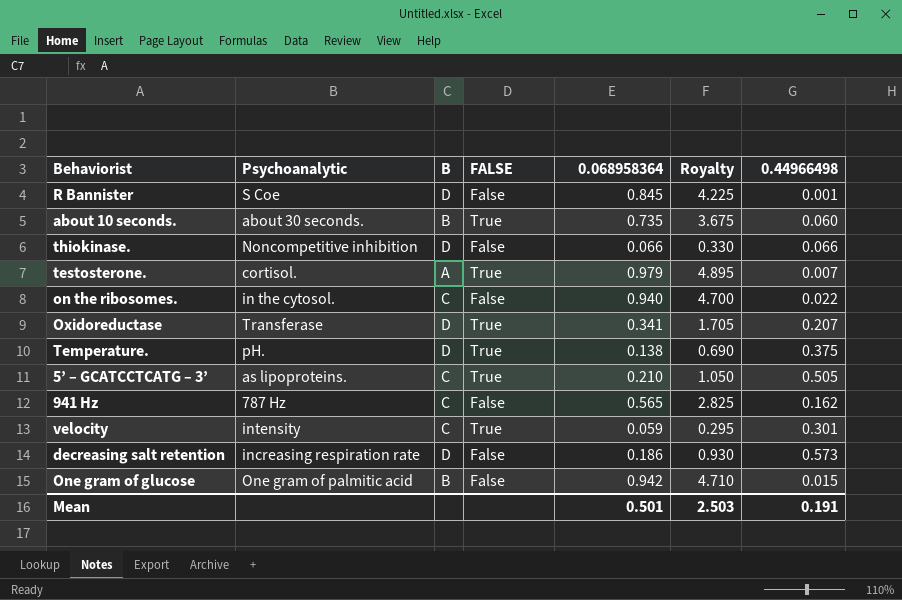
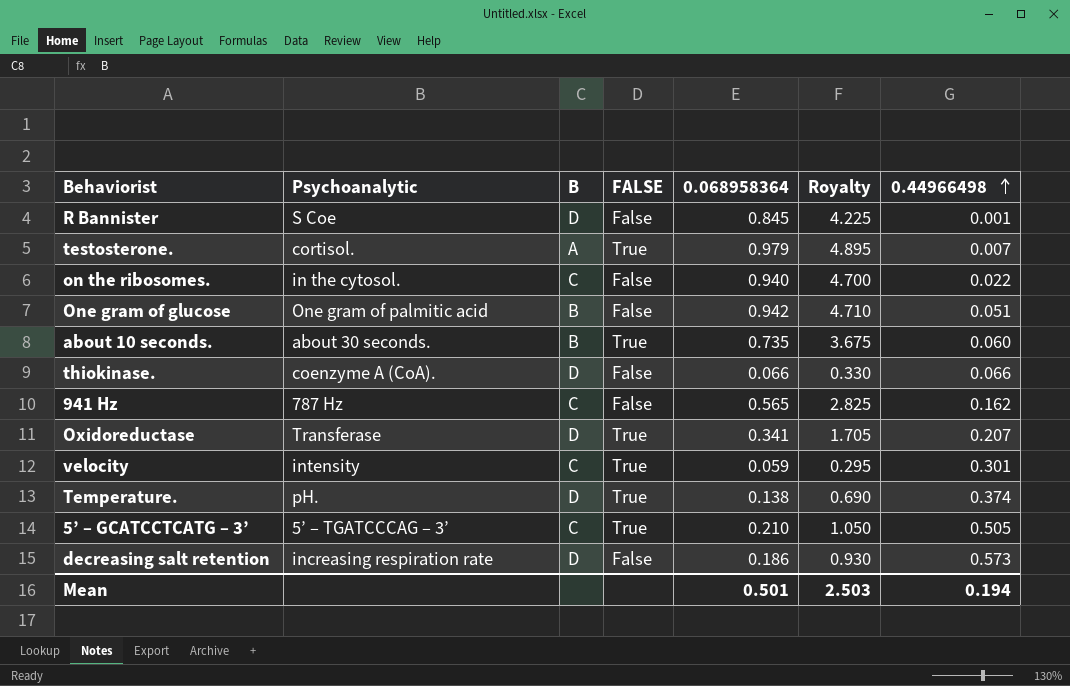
row order: none -> 0.44966498 ascending
One gram of glucose | 0.44966498: 0.015 -> 0.051
thiokinase. | Psychoanalytic: Noncompetitive inhibition -> coenzyme A (CoA).
Temperature. | 0.44966498: 0.375 -> 0.374
5’ – GCATCCTCATG – 3’ | Psychoanalytic: as lipoproteins. -> 5’ – TGATCCCAG – 3’
Mean | 0.44966498: 0.191 -> 0.194

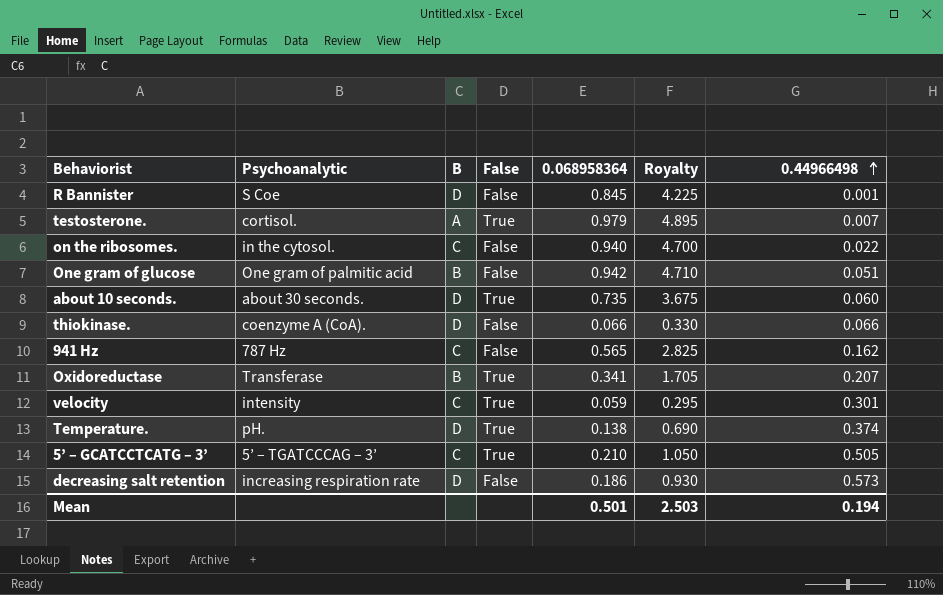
column name: FALSE -> False
about 10 seconds. | B: B -> D
Oxidoreductase | B: D -> B

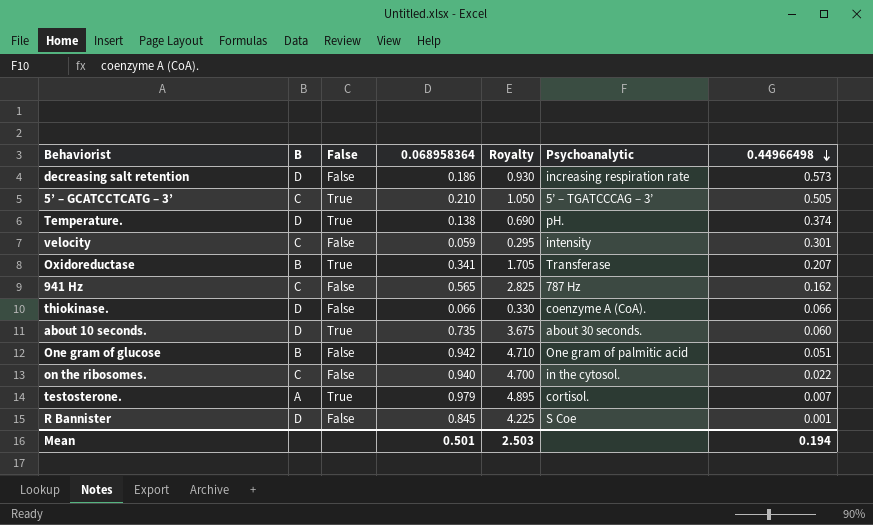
row order: 0.44966498 ascending -> 0.44966498 descending
column Psychoanalytic | position: 2 -> 6
velocity | False: True -> False

